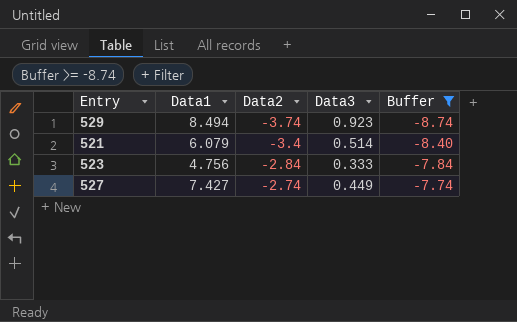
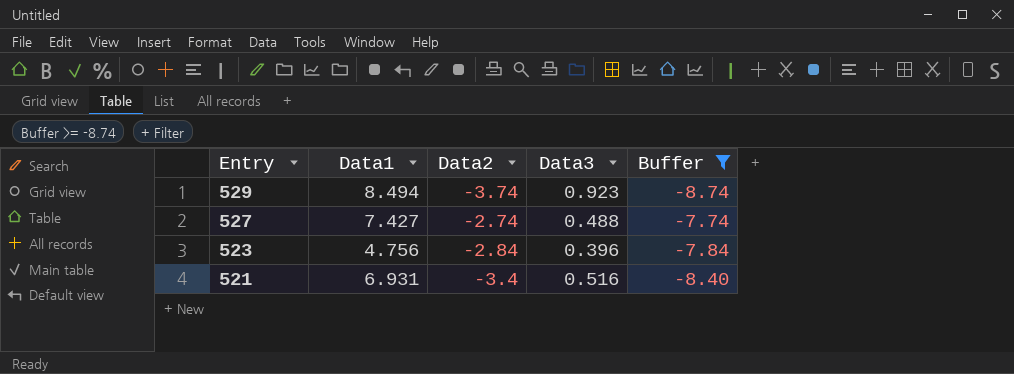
row order: Data2 ascending -> Entry descending
527 | Data3: 0.449 -> 0.488
523 | Data3: 0.333 -> 0.396
521 | Data1: 6.079 -> 6.931
521 | Data3: 0.514 -> 0.516

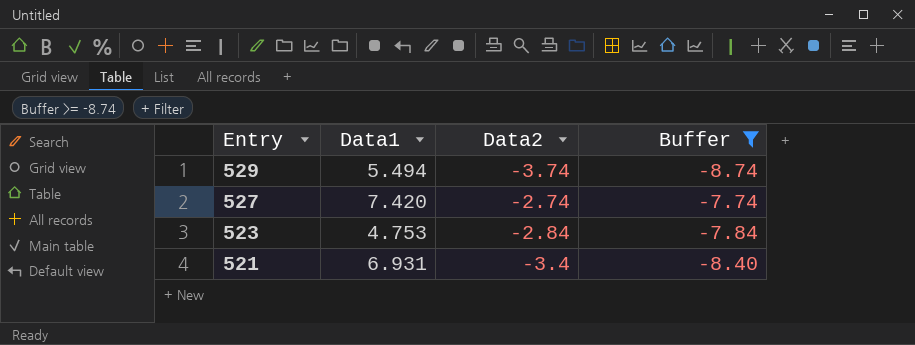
column Data3 | position: 4 -> none
529 | Data1: 8.494 -> 5.494
527 | Data1: 7.427 -> 7.420
523 | Data1: 4.756 -> 4.753

